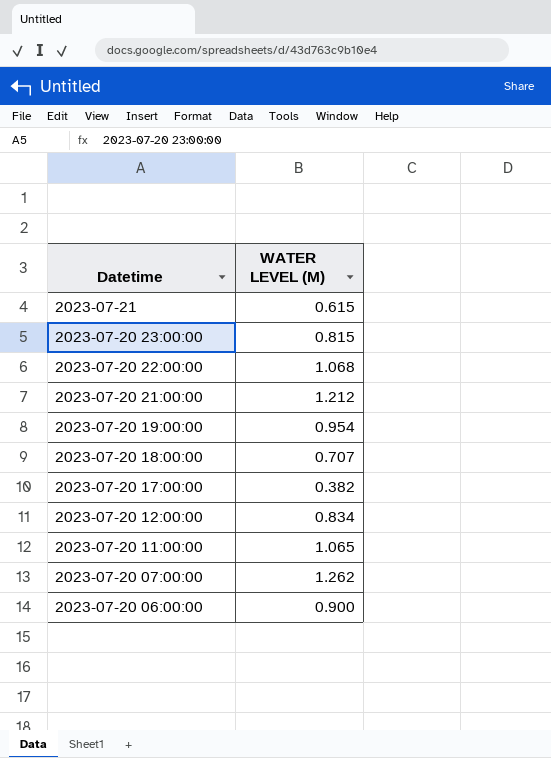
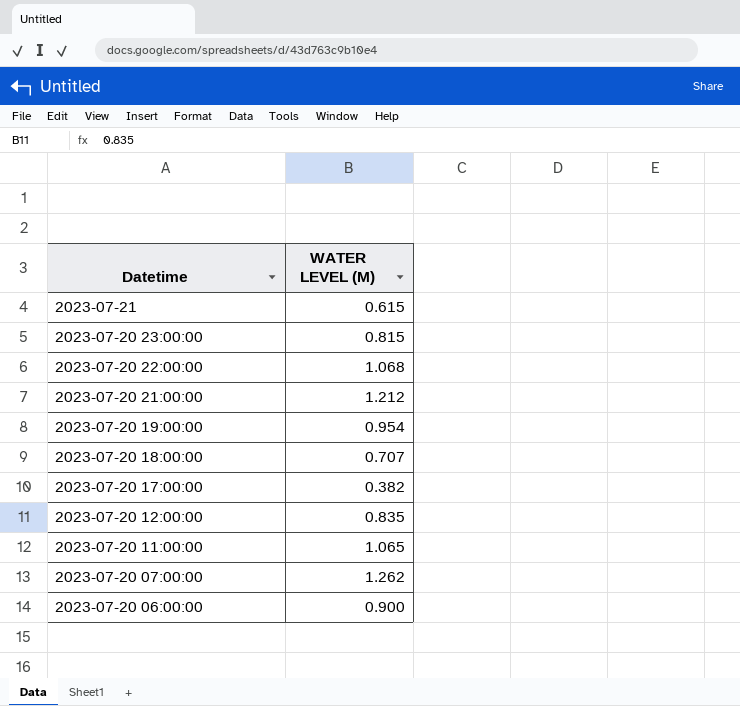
2023-07-20 12:00:00 | WATER LEVEL (M): 0.834 -> 0.835

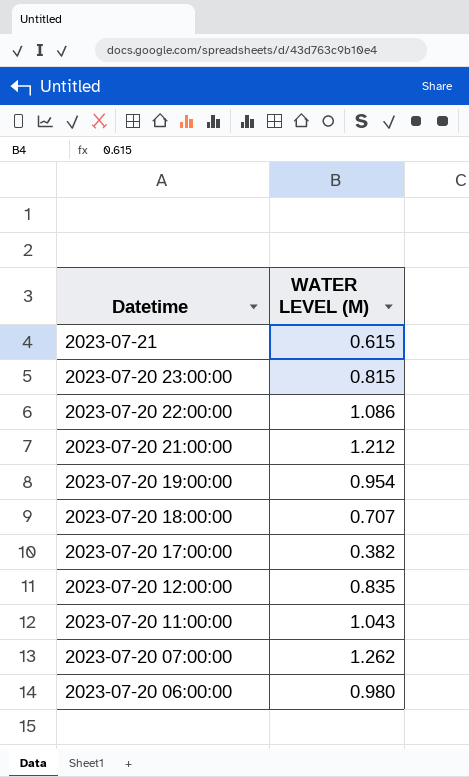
2023-07-20 22:00:00 | WATER LEVEL (M): 1.068 -> 1.086
2023-07-20 11:00:00 | WATER LEVEL (M): 1.065 -> 1.043
2023-07-20 06:00:00 | WATER LEVEL (M): 0.900 -> 0.980

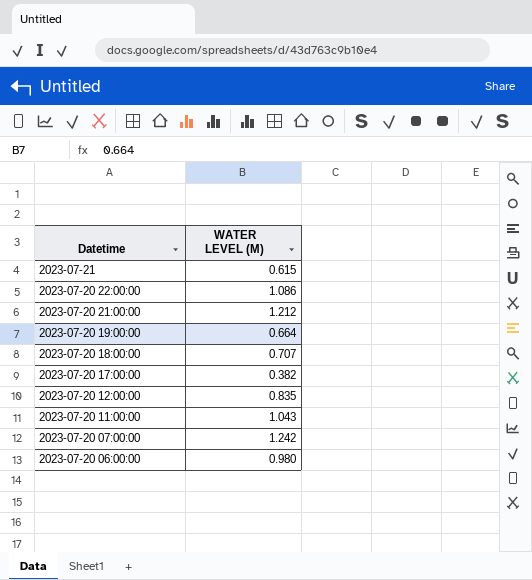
row 2023-07-20 23:00:00: 0.815 -> none
2023-07-20 19:00:00 | WATER LEVEL (M): 0.954 -> 0.664
2023-07-20 07:00:00 | WATER LEVEL (M): 1.262 -> 1.242

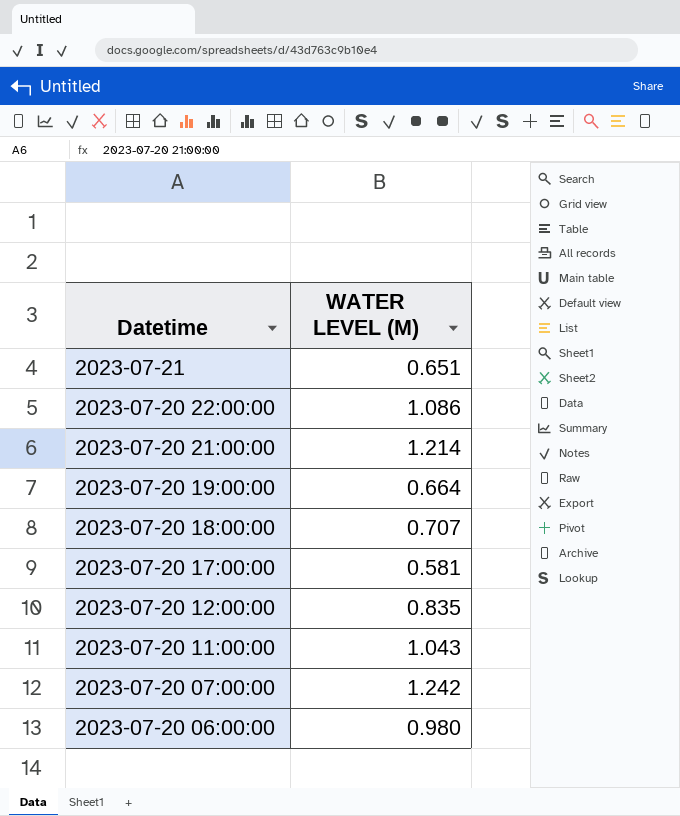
2023-07-21 | WATER LEVEL (M): 0.615 -> 0.651
2023-07-20 21:00:00 | WATER LEVEL (M): 1.212 -> 1.214
2023-07-20 17:00:00 | WATER LEVEL (M): 0.382 -> 0.581

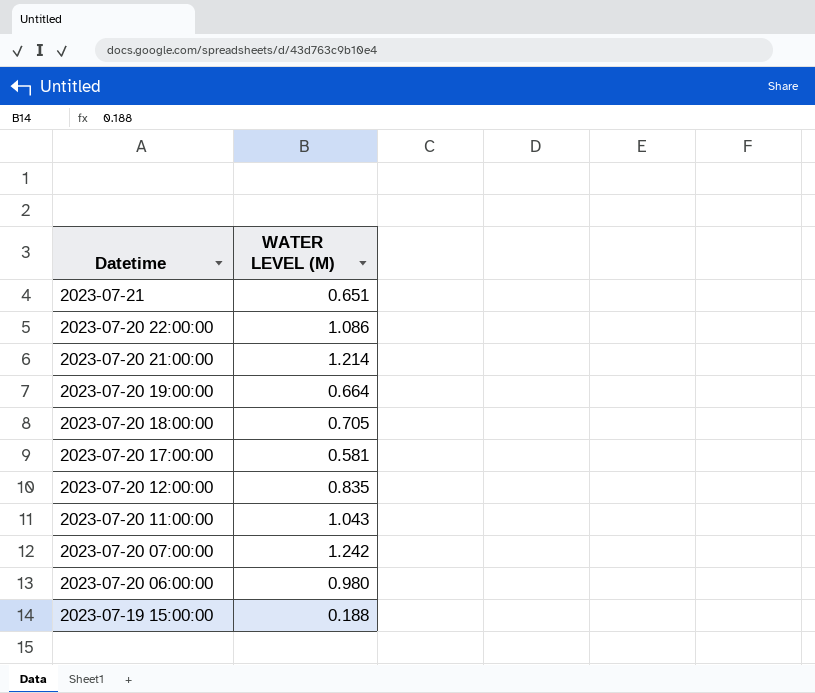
2023-07-20 18:00:00 | WATER LEVEL (M): 0.707 -> 0.705
row 2023-07-19 15:00:00: none -> 0.188

